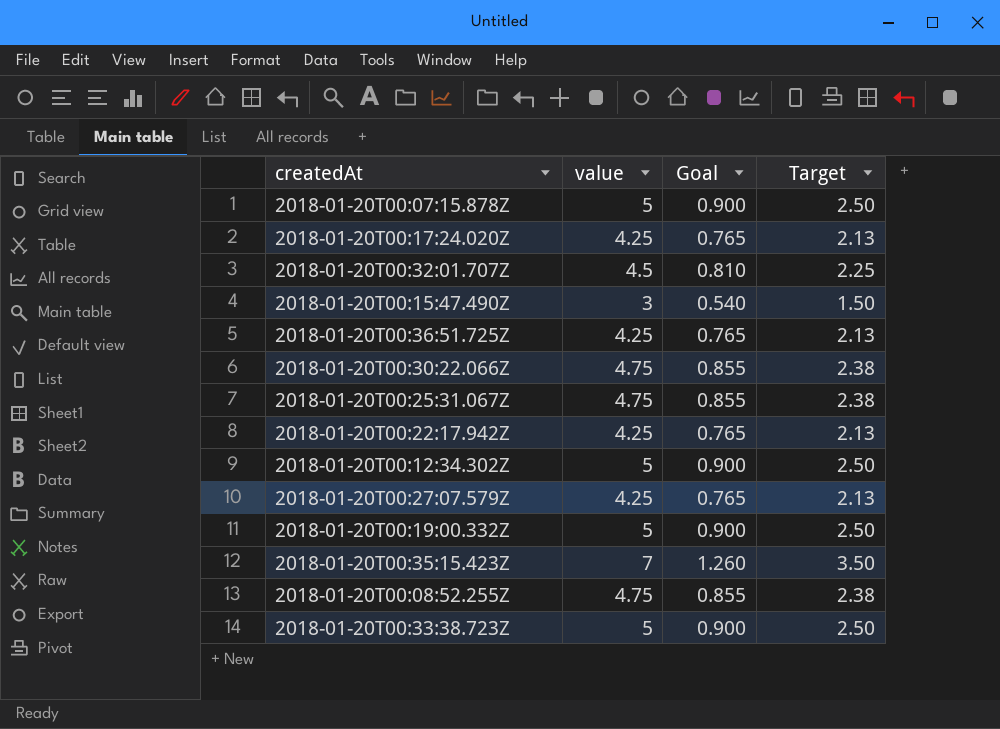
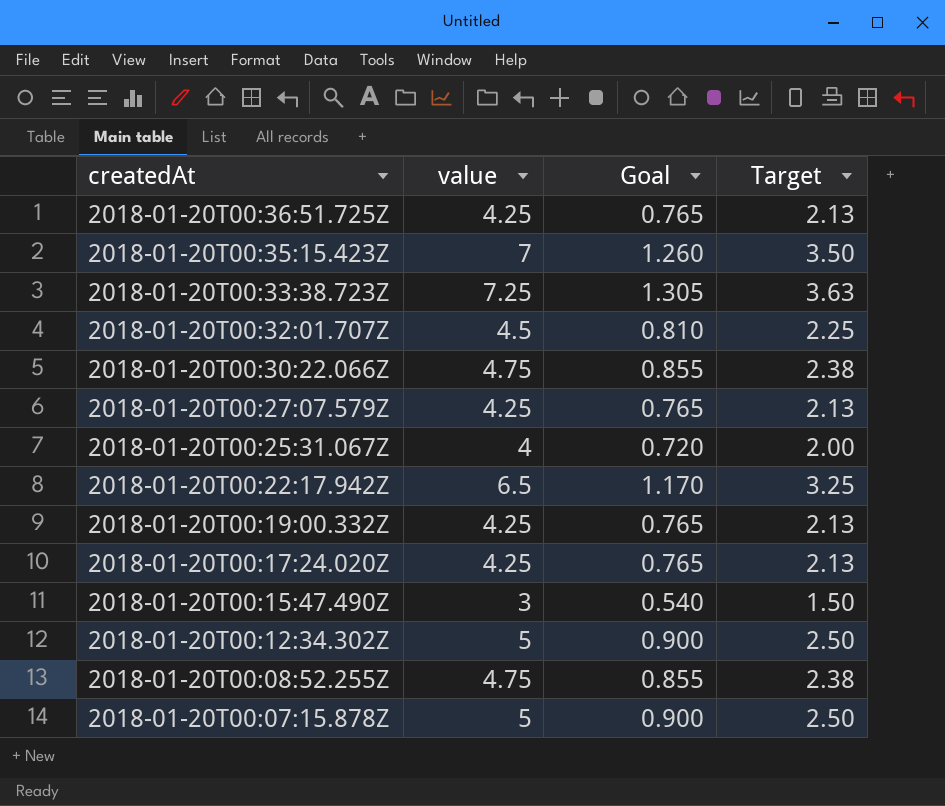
row order: none -> createdAt descending
2018-01-20T00:33:38.723Z | value: 5 -> 7.25
2018-01-20T00:33:38.723Z | Goal: 0.900 -> 1.305
2018-01-20T00:33:38.723Z | Target: 2.50 -> 3.63
2018-01-20T00:25:31.067Z | value: 4.75 -> 4
2018-01-20T00:25:31.067Z | Goal: 0.855 -> 0.720
2018-01-20T00:25:31.067Z | Target: 2.38 -> 2.00
2018-01-20T00:22:17.942Z | value: 4.25 -> 6.5
2018-01-20T00:22:17.942Z | Goal: 0.765 -> 1.170
2018-01-20T00:22:17.942Z | Target: 2.13 -> 3.25
2018-01-20T00:19:00.332Z | value: 5 -> 4.25
2018-01-20T00:19:00.332Z | Goal: 0.900 -> 0.765
2018-01-20T00:19:00.332Z | Target: 2.50 -> 2.13

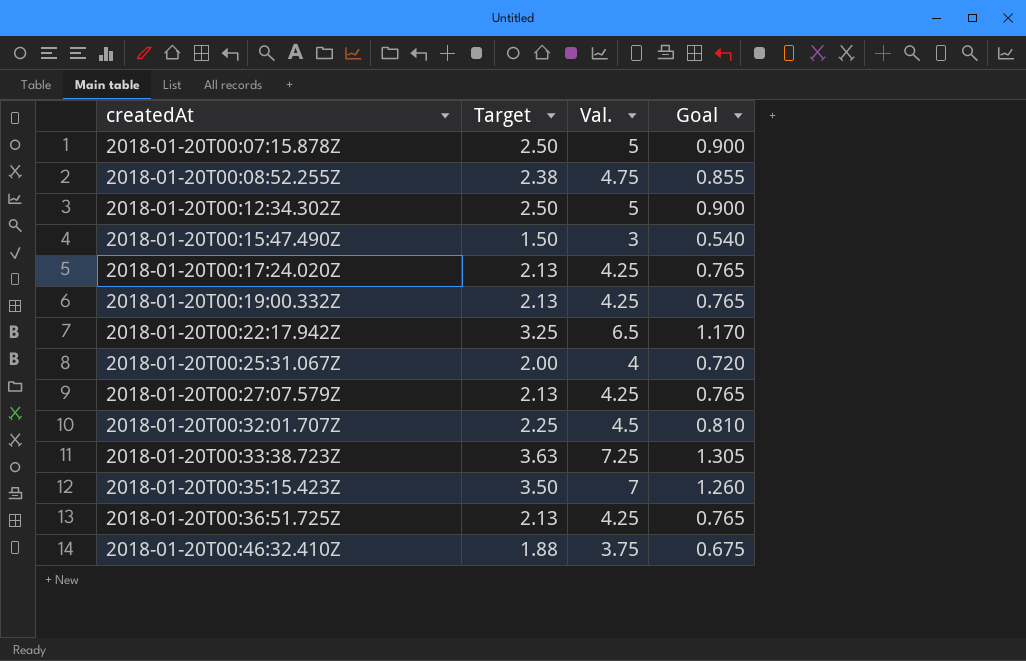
row order: createdAt descending -> createdAt ascending
column Target | position: 4 -> 2
column name: value -> Val.
row 2018-01-20T00:30:22.066Z: 4.75 | 0.855 | 2.38 -> none
row 2018-01-20T00:46:32.410Z: none -> 1.88 | 3.75 | 0.675

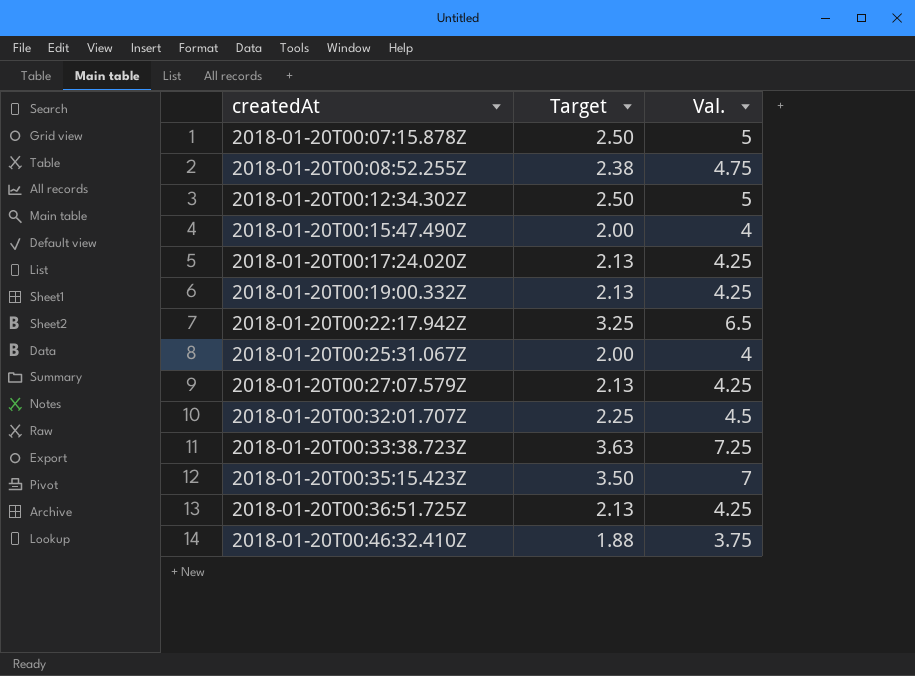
column Goal | formula: [Val.] * 0.18 -> none
2018-01-20T00:15:47.490Z | Target: 1.50 -> 2.00
2018-01-20T00:15:47.490Z | Val.: 3 -> 4

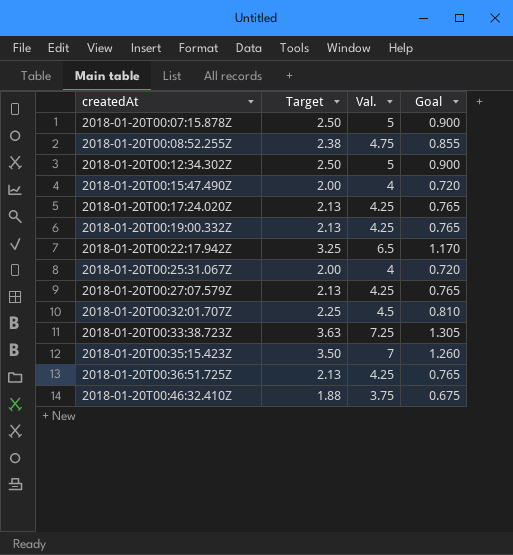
column Goal | formula: none -> [Val.] * 0.18

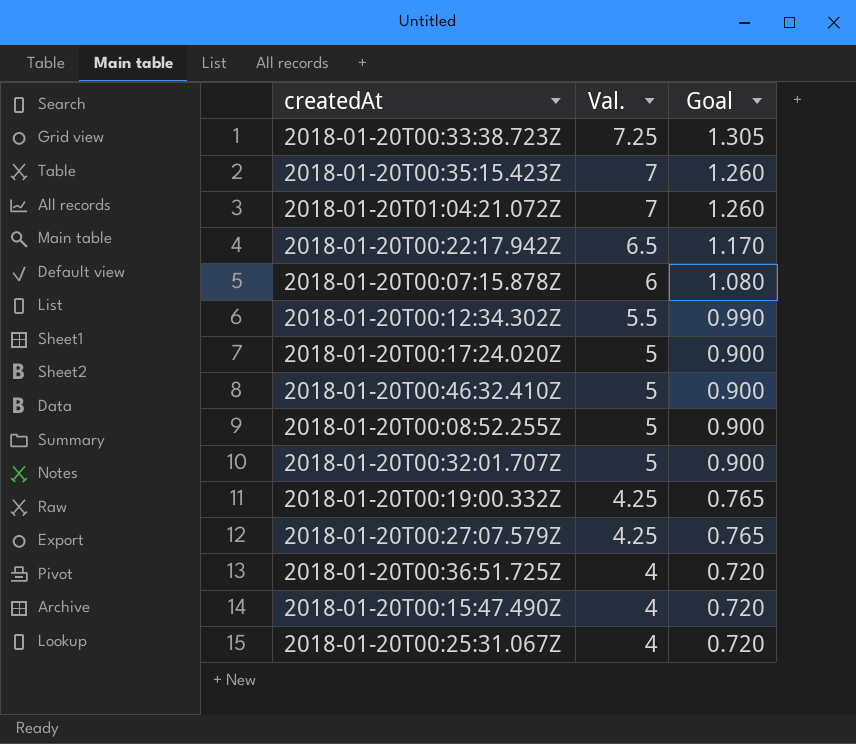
row order: createdAt ascending -> Val. descending
column Target | formula: [Val.] * 0.5 -> none
row 2018-01-20T01:04:21.072Z: none -> 7 | 1.260
2018-01-20T00:07:15.878Z | Val.: 5 -> 6
2018-01-20T00:07:15.878Z | Goal: 0.900 -> 1.080
2018-01-20T00:12:34.302Z | Val.: 5 -> 5.5
2018-01-20T00:12:34.302Z | Goal: 0.900 -> 0.990
2018-01-20T00:17:24.020Z | Val.: 4.25 -> 5
2018-01-20T00:17:24.020Z | Goal: 0.765 -> 0.900
2018-01-20T00:46:32.410Z | Val.: 3.75 -> 5
2018-01-20T00:46:32.410Z | Goal: 0.675 -> 0.900
2018-01-20T00:08:52.255Z | Val.: 4.75 -> 5
2018-01-20T00:08:52.255Z | Goal: 0.855 -> 0.900
2018-01-20T00:32:01.707Z | Val.: 4.5 -> 5
2018-01-20T00:32:01.707Z | Goal: 0.810 -> 0.900
2018-01-20T00:36:51.725Z | Val.: 4.25 -> 4
2018-01-20T00:36:51.725Z | Goal: 0.765 -> 0.720

